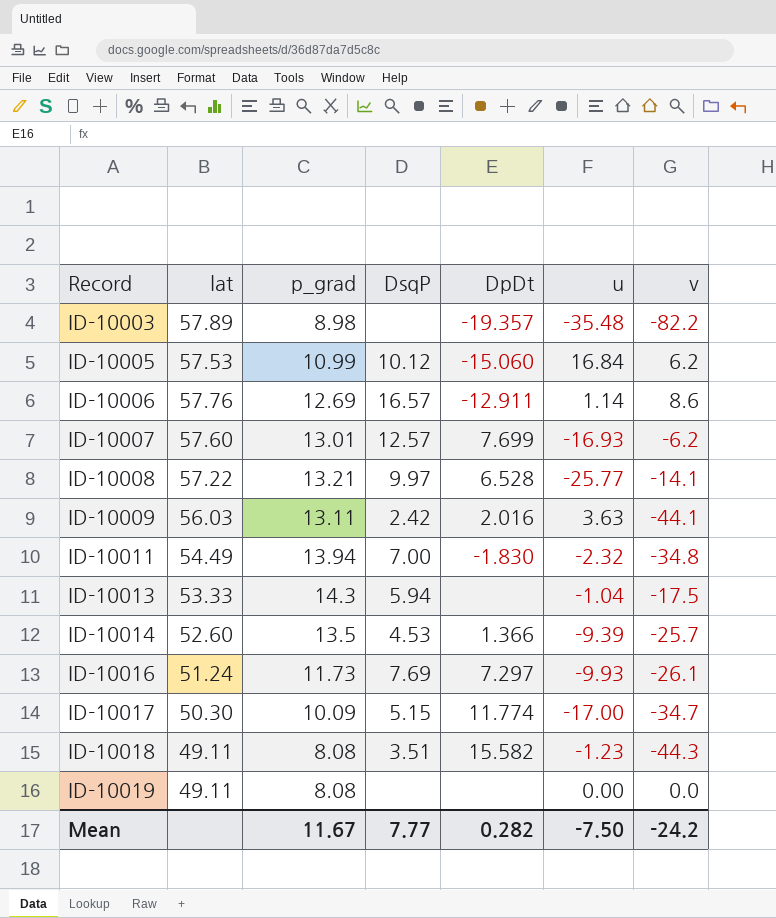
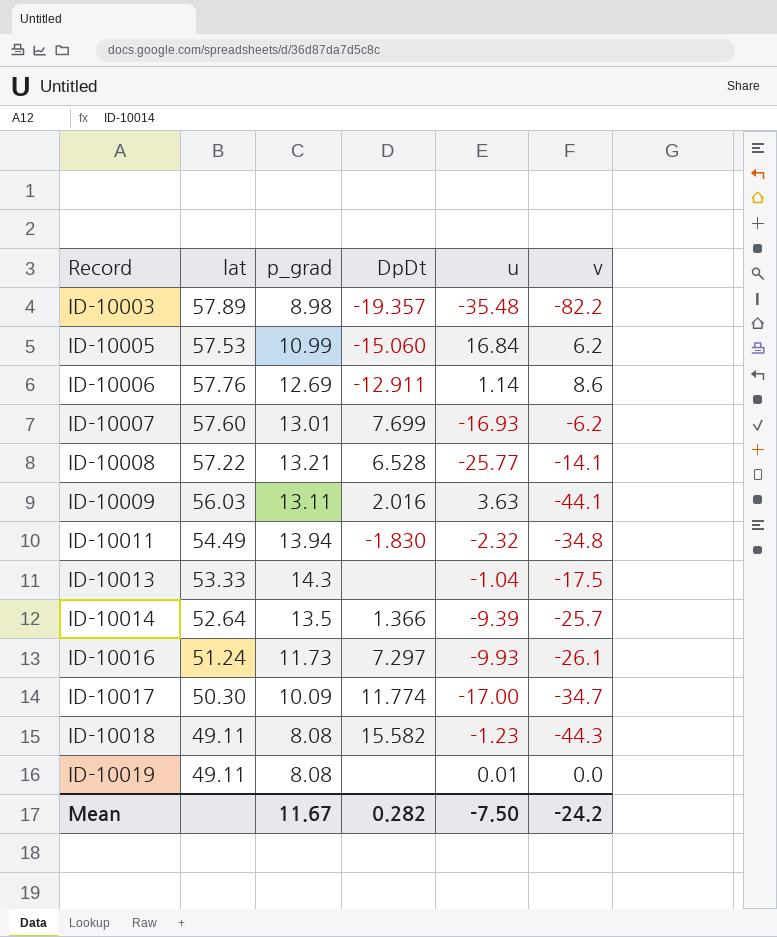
column DsqP | position: 4 -> none
ID-10014 | lat: 52.60 -> 52.64
ID-10019 | u: 0.00 -> 0.01

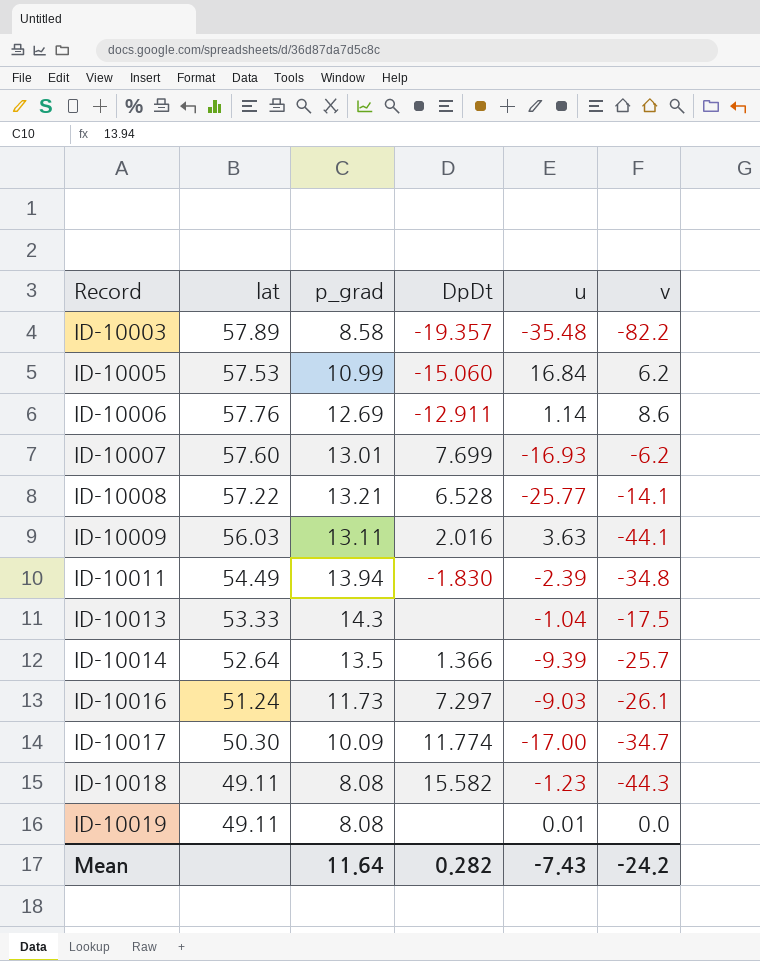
ID-10003 | p_grad: 8.98 -> 8.58
ID-10011 | u: -2.32 -> -2.39
ID-10016 | u: -9.93 -> -9.03
Mean | p_grad: 11.67 -> 11.64
Mean | u: -7.50 -> -7.43

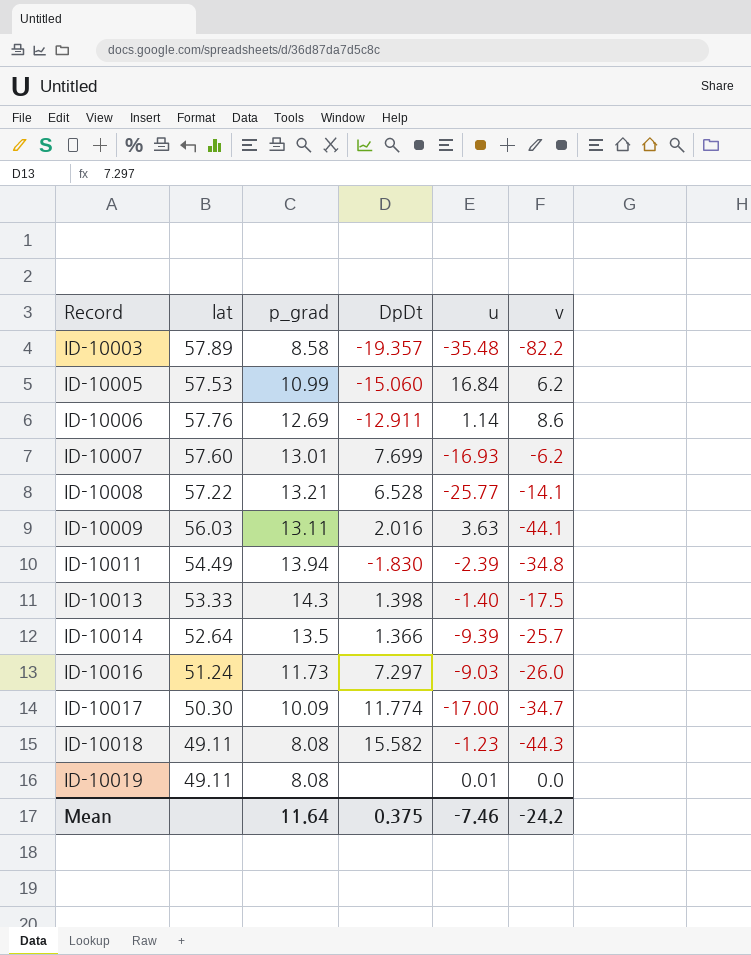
ID-10013 | DpDt: none -> 1.398
ID-10013 | u: -1.04 -> -1.40
ID-10016 | v: -26.1 -> -26.0
Mean | DpDt: 0.282 -> 0.375
Mean | u: -7.43 -> -7.46

